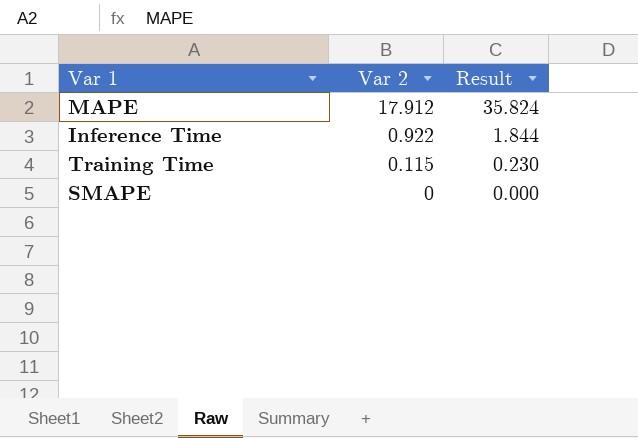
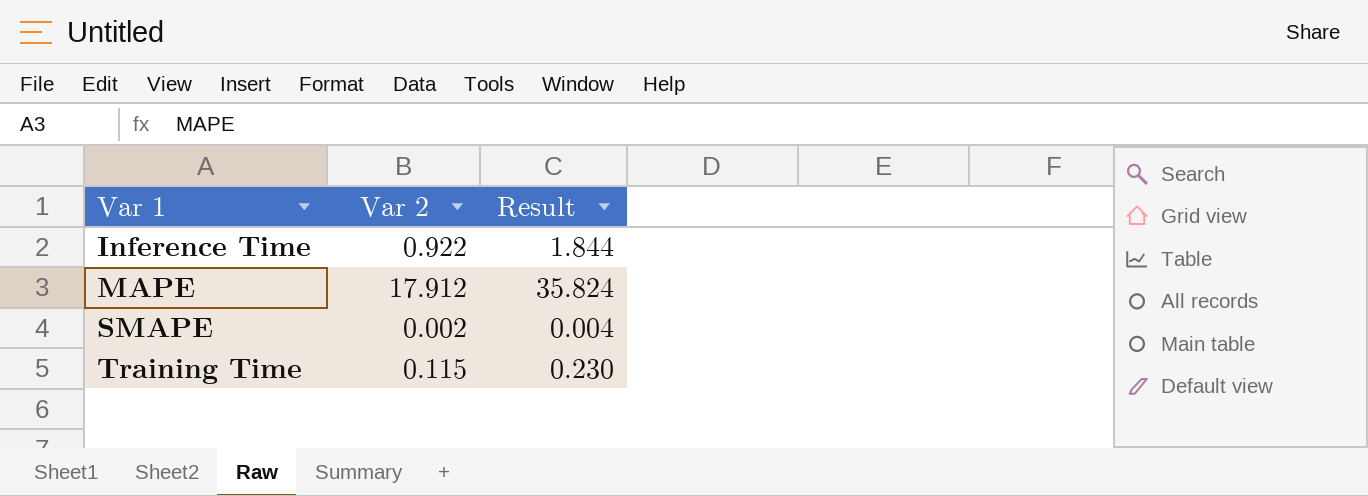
row order: Var 2 descending -> Var 1 ascending
SMAPE | Var 2: 0 -> 0.002
SMAPE | Result: 0.000 -> 0.004

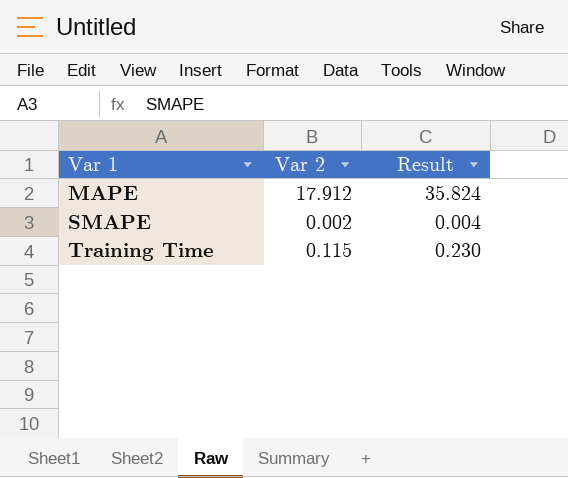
row Inference Time: 0.922 | 1.844 -> none

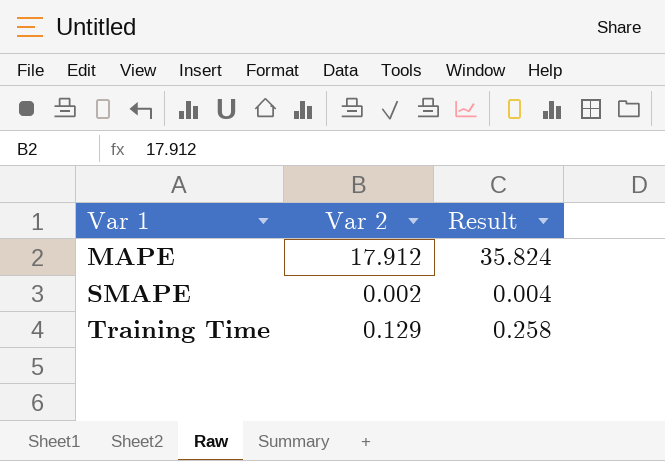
Training Time | Var 2: 0.115 -> 0.129
Training Time | Result: 0.230 -> 0.258

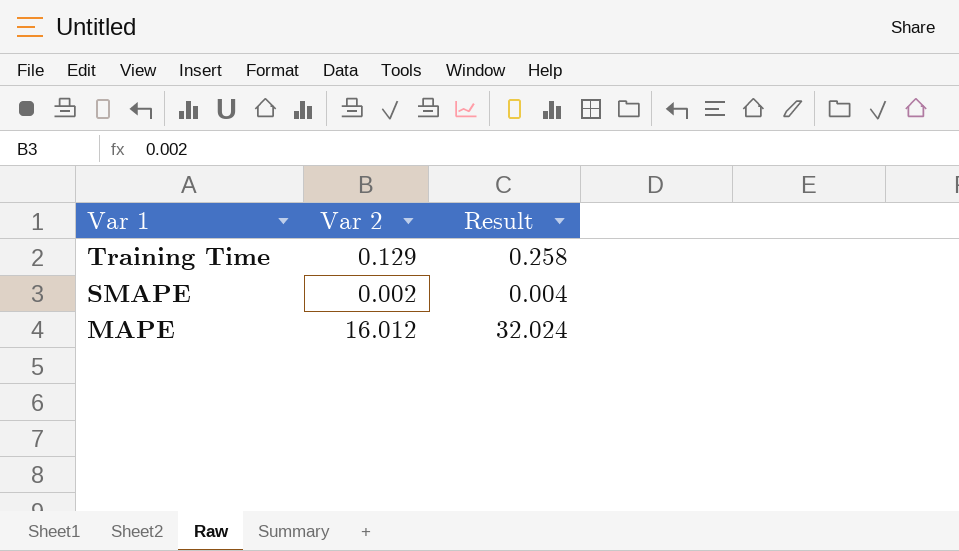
row order: Var 1 ascending -> Var 1 descending
MAPE | Var 2: 17.912 -> 16.012
MAPE | Result: 35.824 -> 32.024

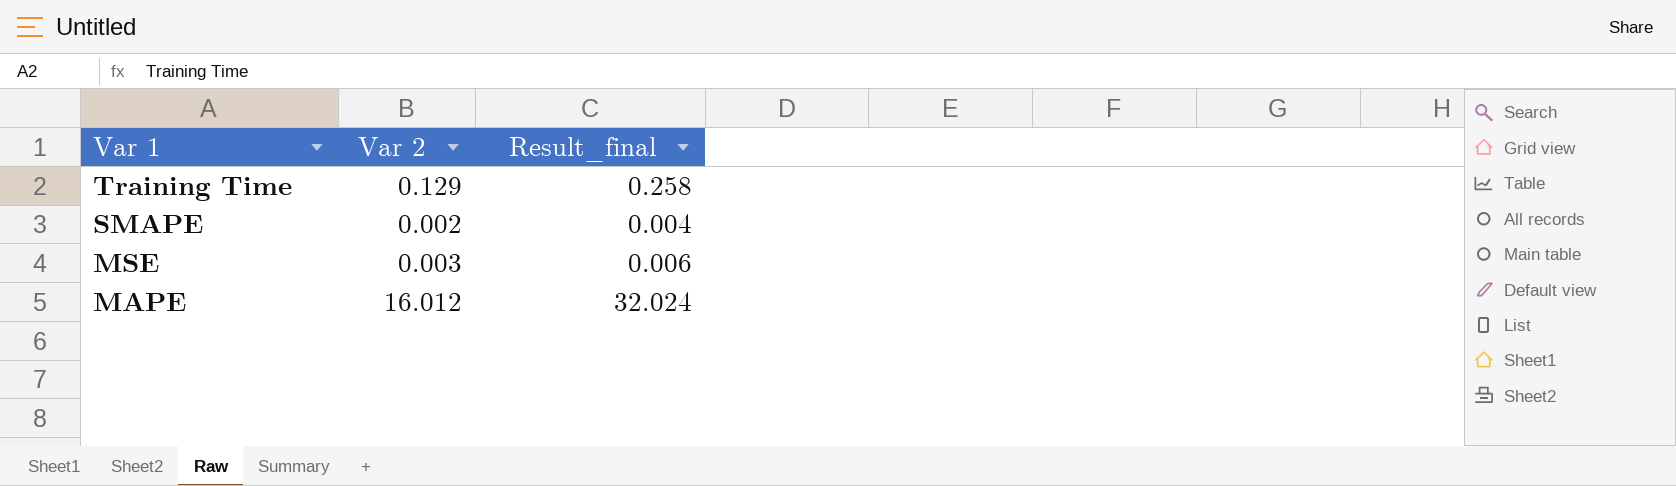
column name: Result -> Result_final
row MSE: none -> 0.003 | 0.006

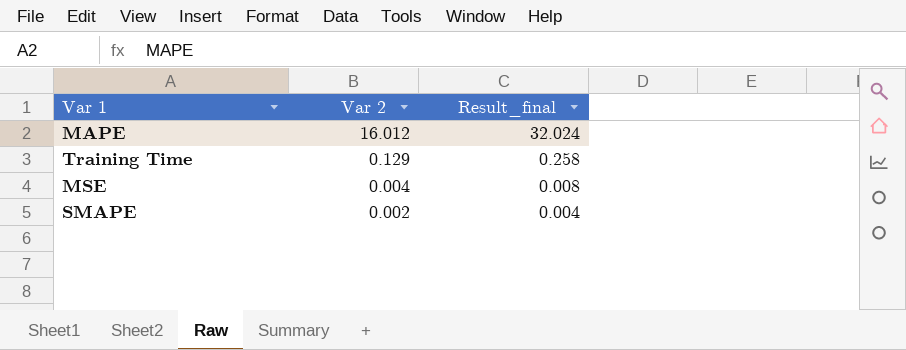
row order: Var 1 descending -> Var 2 descending
MSE | Var 2: 0.003 -> 0.004
MSE | Result_final: 0.006 -> 0.008

